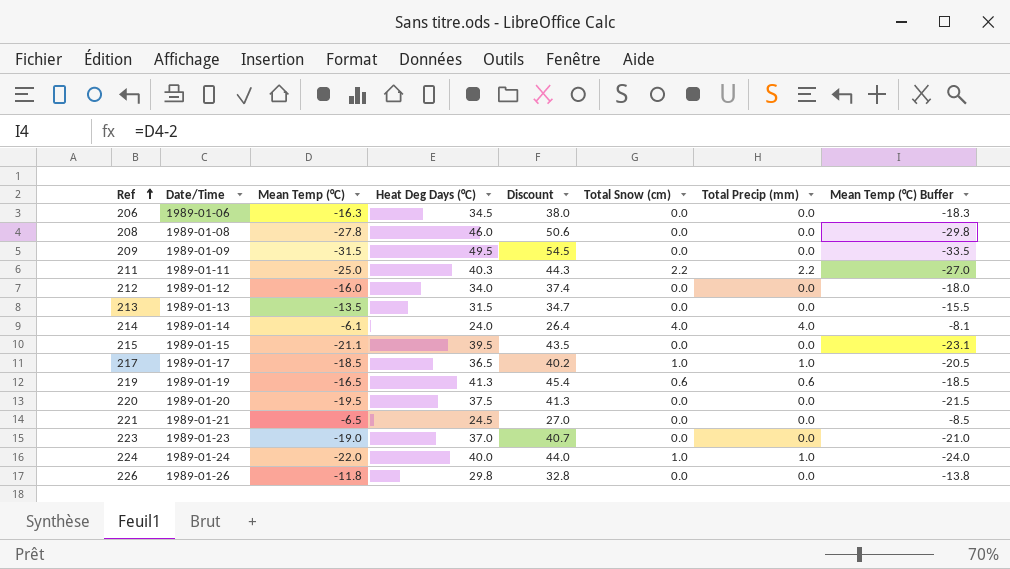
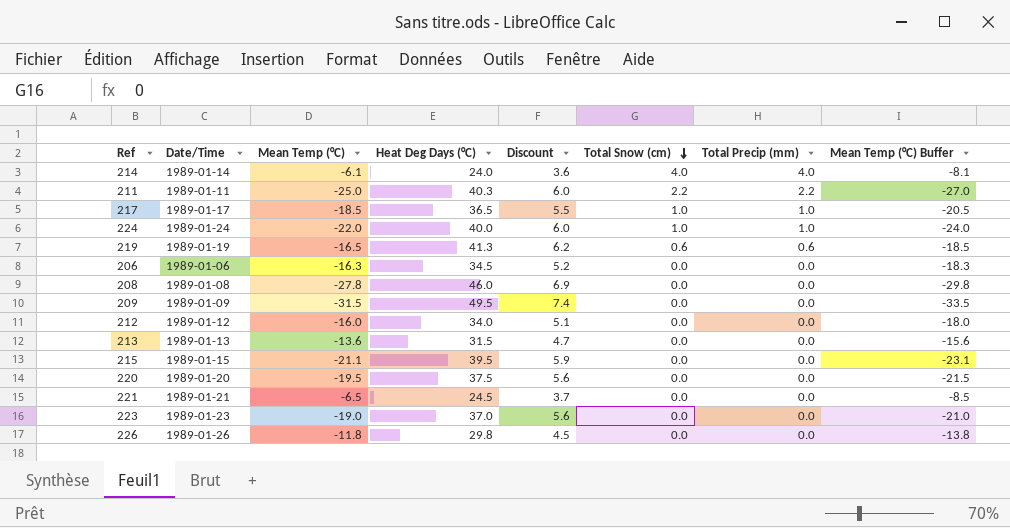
row order: Ref ascending -> Total Snow (cm) descending
column Discount | formula: [Heat Deg Days (°C)] * 1.1 -> [Heat Deg Days (°C)] * 0.15
213 | Mean Temp (°C): -13.5 -> -13.6
213 | Mean Temp (°C) Buffer: -15.5 -> -15.6

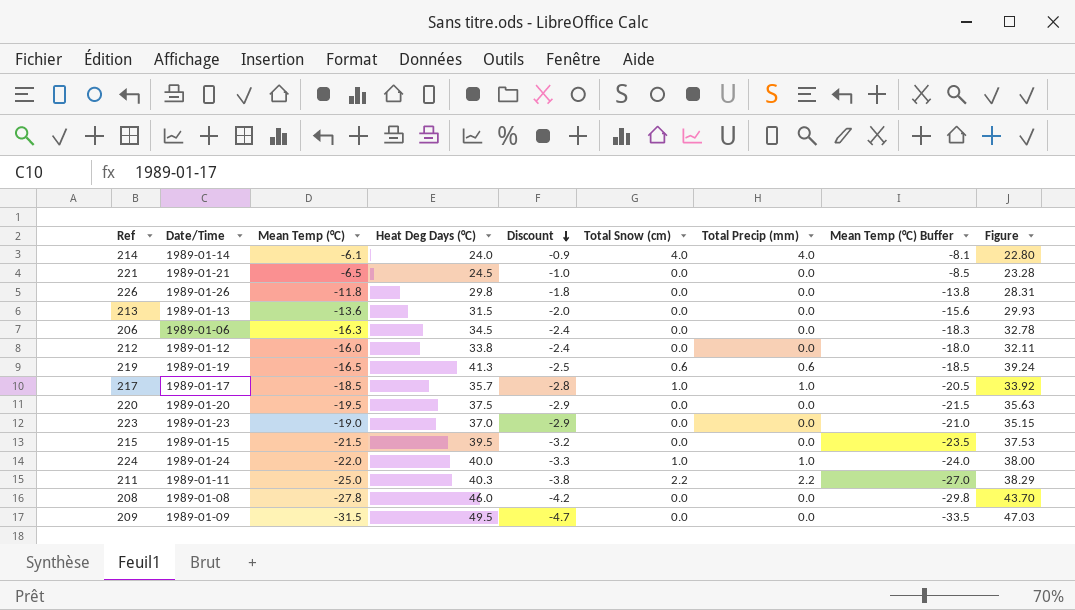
row order: Total Snow (cm) descending -> Discount descending
column Discount | formula: [Heat Deg Days (°C)] * 0.15 -> [Mean Temp (°C)] * 0.15
column Figure | formula: none -> [Heat Deg Days (°C)] * 0.95
212 | Heat Deg Days (°C): 34.0 -> 33.8
217 | Heat Deg Days (°C): 36.5 -> 35.7
215 | Mean Temp (°C): -21.1 -> -21.5
215 | Mean Temp (°C) Buffer: -23.1 -> -23.5

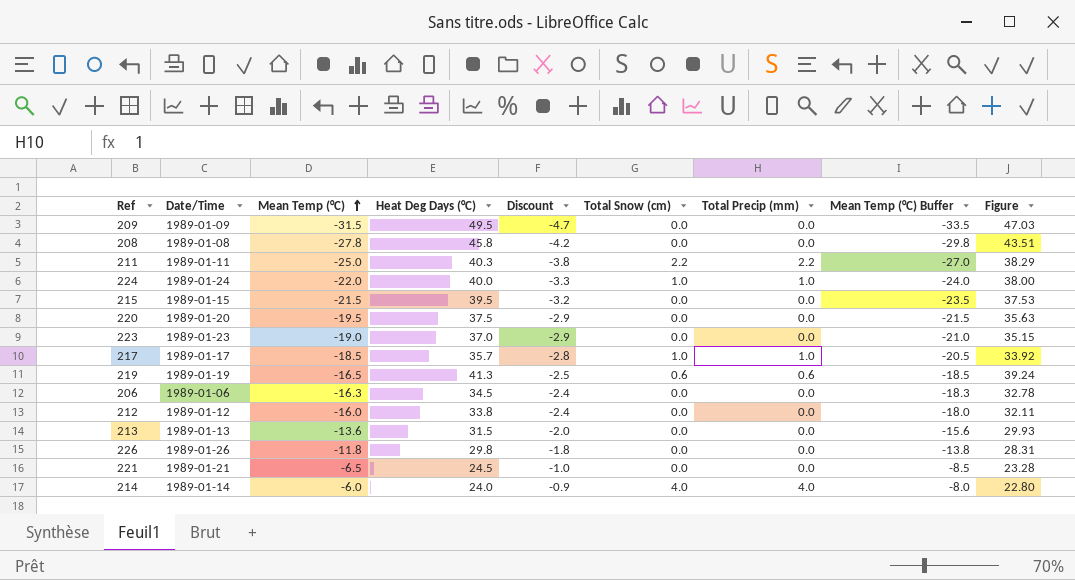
row order: Discount descending -> Mean Temp (°C) ascending
208 | Heat Deg Days (°C): 46.0 -> 45.8
208 | Figure: 43.70 -> 43.51
214 | Mean Temp (°C): -6.1 -> -6.0
214 | Mean Temp (°C) Buffer: -8.1 -> -8.0

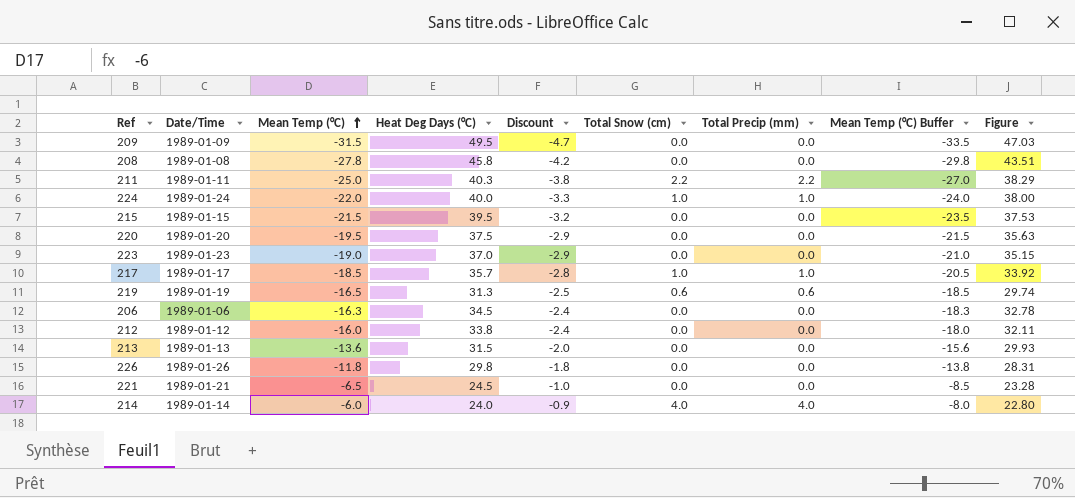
219 | Heat Deg Days (°C): 41.3 -> 31.3
219 | Figure: 39.24 -> 29.74

